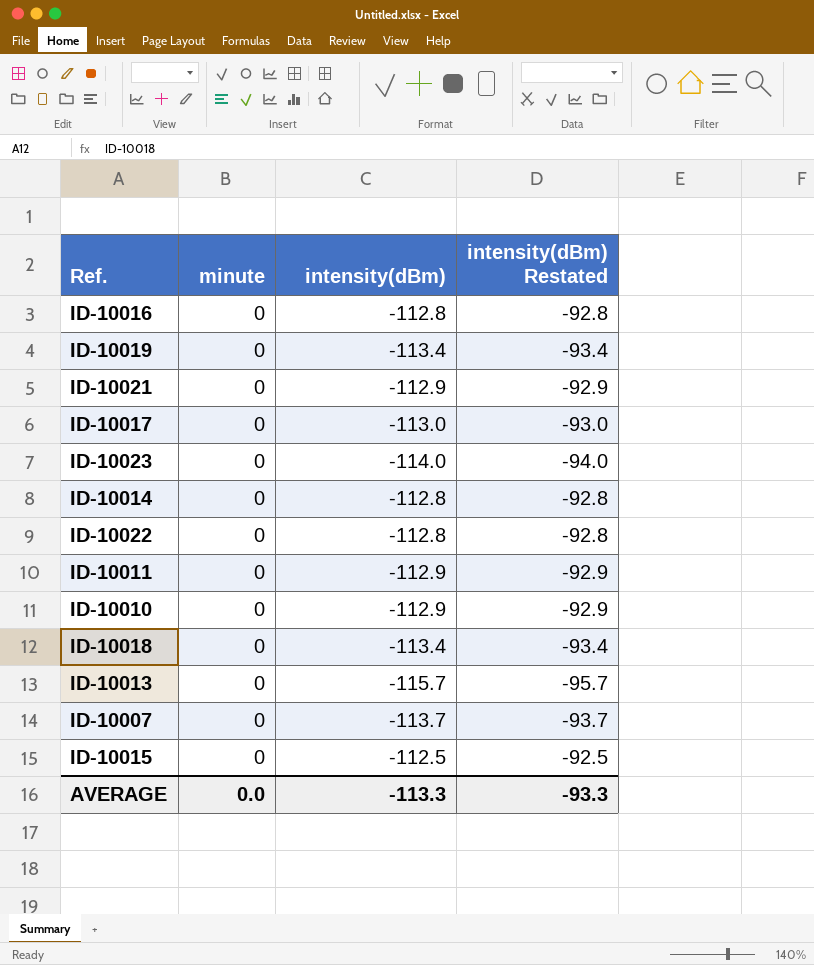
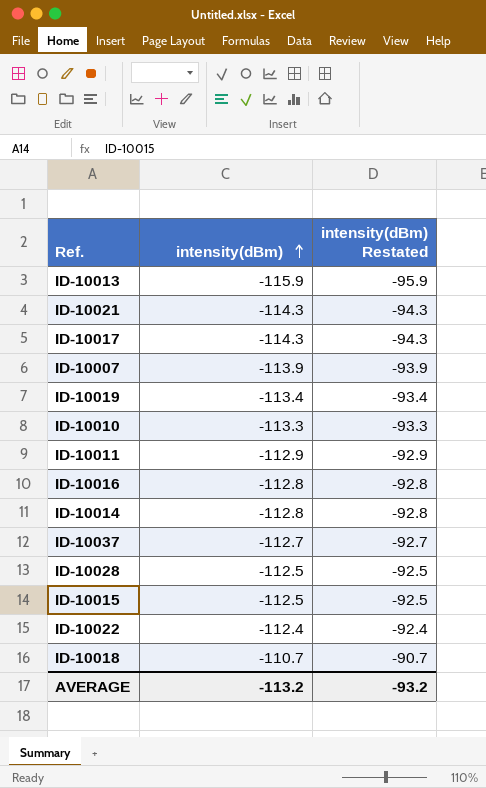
row order: none -> intensity(dBm) ascending
column minute | position: 2 -> none
row ID-10023: 0 | -114.0 | -94.0 -> none
ID-10013 | intensity(dBm): -115.7 -> -115.9
ID-10013 | intensity(dBm) Restated: -95.7 -> -95.9
ID-10021 | intensity(dBm): -112.9 -> -114.3
ID-10021 | intensity(dBm) Restated: -92.9 -> -94.3
ID-10017 | intensity(dBm): -113.0 -> -114.3
ID-10017 | intensity(dBm) Restated: -93.0 -> -94.3
ID-10007 | intensity(dBm): -113.7 -> -113.9
ID-10007 | intensity(dBm) Restated: -93.7 -> -93.9
ID-10010 | intensity(dBm): -112.9 -> -113.3
ID-10010 | intensity(dBm) Restated: -92.9 -> -93.3
row ID-10037: none -> -112.7 | -92.7
row ID-10028: none -> -112.5 | -92.5
ID-10022 | intensity(dBm): -112.8 -> -112.4
ID-10022 | intensity(dBm) Restated: -92.8 -> -92.4
ID-10018 | intensity(dBm): -113.4 -> -110.7
ID-10018 | intensity(dBm) Restated: -93.4 -> -90.7
AVERAGE | intensity(dBm): -113.3 -> -113.2
AVERAGE | intensity(dBm) Restated: -93.3 -> -93.2

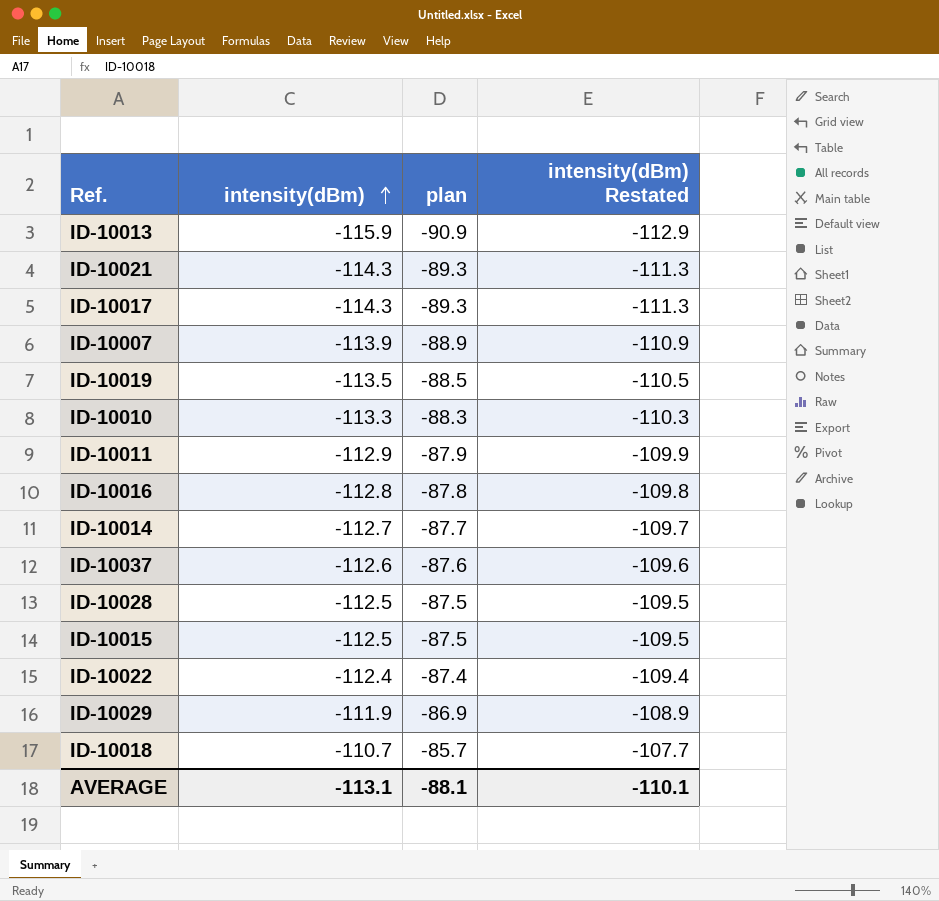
column plan | formula: none -> [intensity(dBm)] + 25
column intensity(dBm) Restated | formula: [intensity(dBm)] + 20 -> [intensity(dBm)] + 3
ID-10019 | intensity(dBm): -113.4 -> -113.5
ID-10014 | intensity(dBm): -112.8 -> -112.7
ID-10037 | intensity(dBm): -112.7 -> -112.6
row ID-10029: none -> -111.9 | -86.9 | -108.9
AVERAGE | intensity(dBm): -113.2 -> -113.1
AVERAGE | intensity(dBm) Restated: -93.2 -> -110.1

